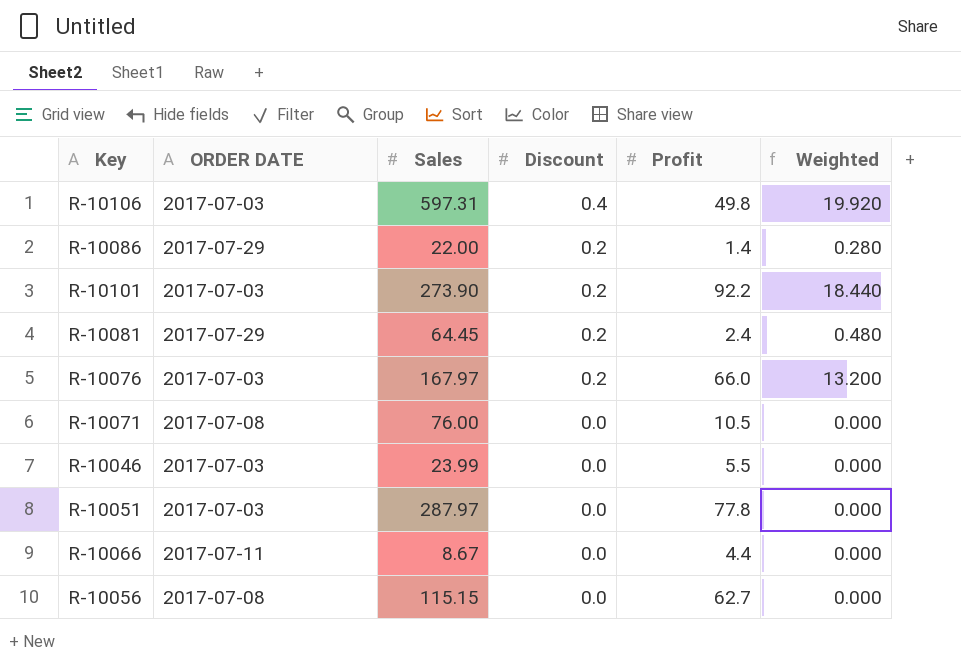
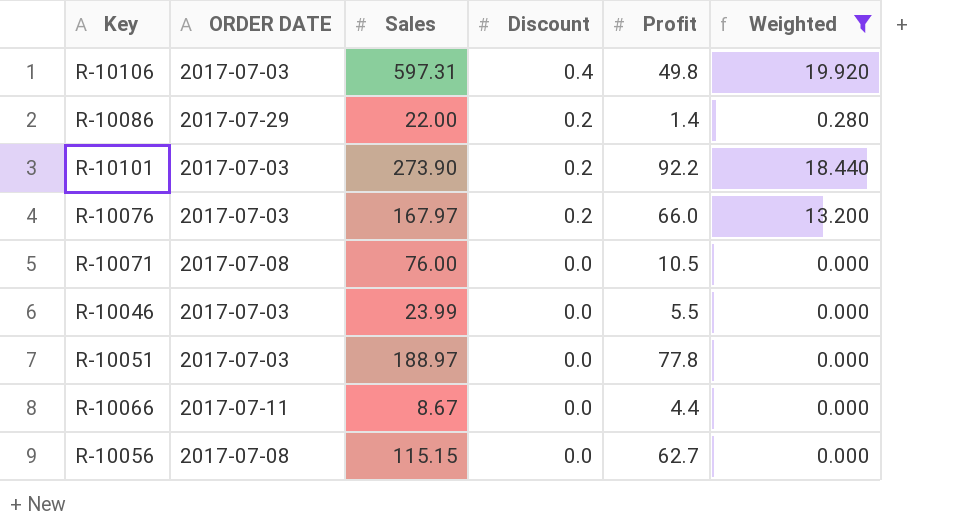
filter: none -> Weighted != 0.480
R-10051 | Sales: 287.97 -> 188.97

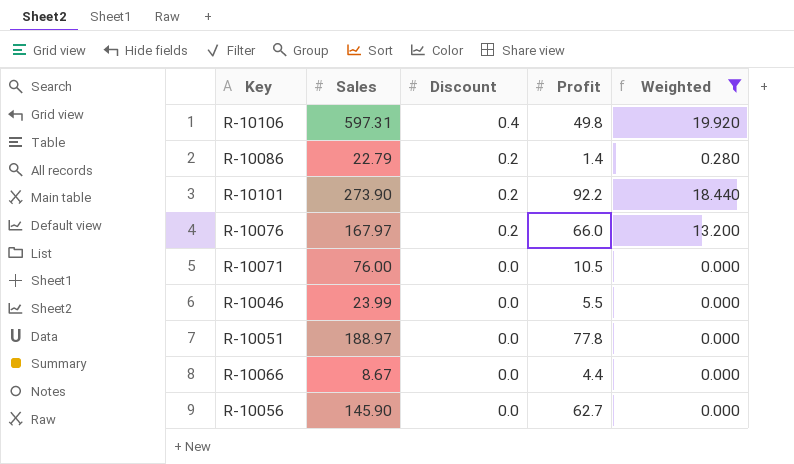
column ORDER DATE | position: 2 -> none
R-10086 | Sales: 22.00 -> 22.79
R-10056 | Sales: 115.15 -> 145.90

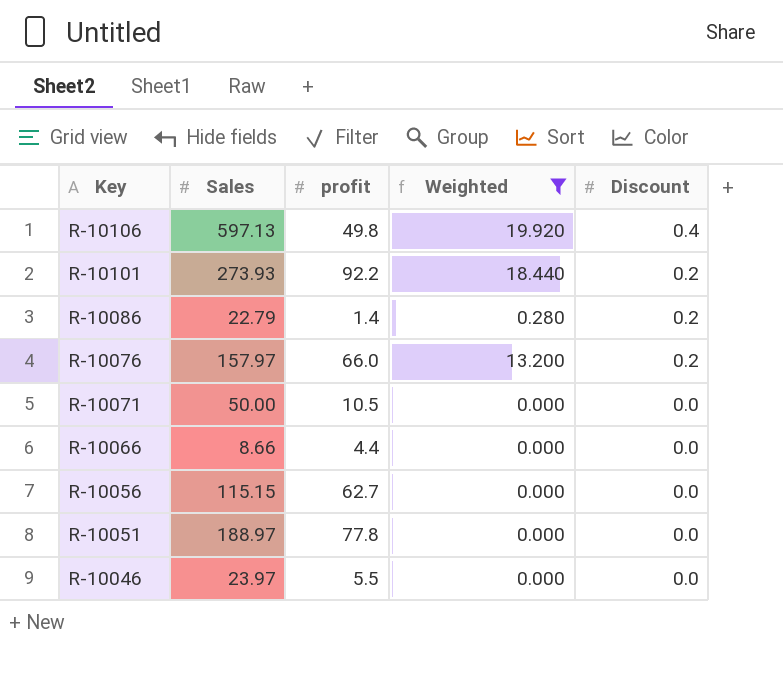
row order: Discount descending -> Key descending
column name: Profit -> profit
column Discount | position: 3 -> 5
R-10106 | Sales: 597.31 -> 597.13
R-10101 | Sales: 273.90 -> 273.93
R-10076 | Sales: 167.97 -> 157.97
R-10071 | Sales: 76.00 -> 50.00
R-10066 | Sales: 8.67 -> 8.66
R-10056 | Sales: 145.90 -> 115.15
R-10046 | Sales: 23.99 -> 23.97

